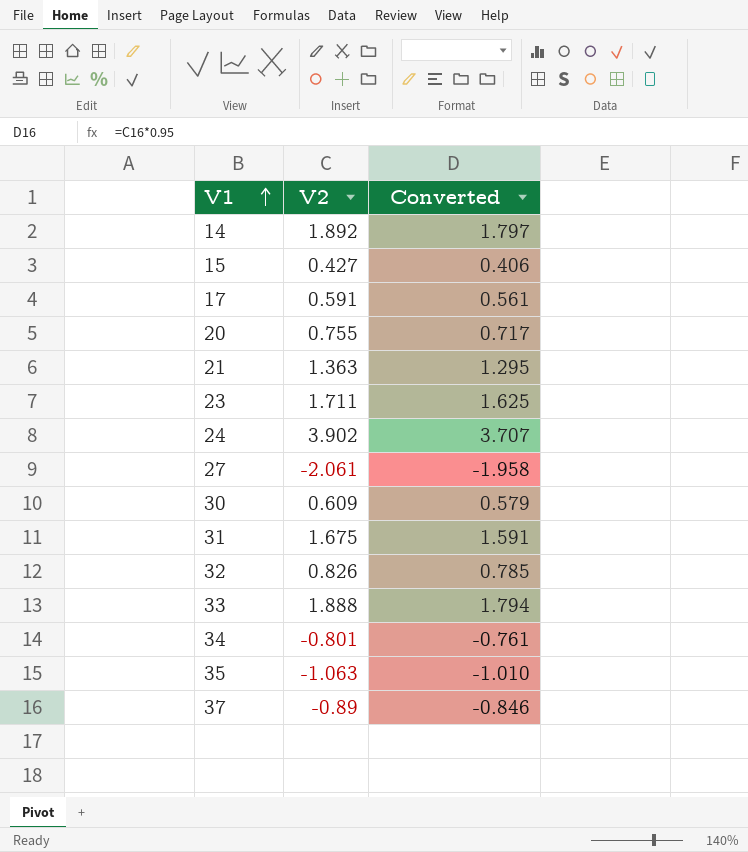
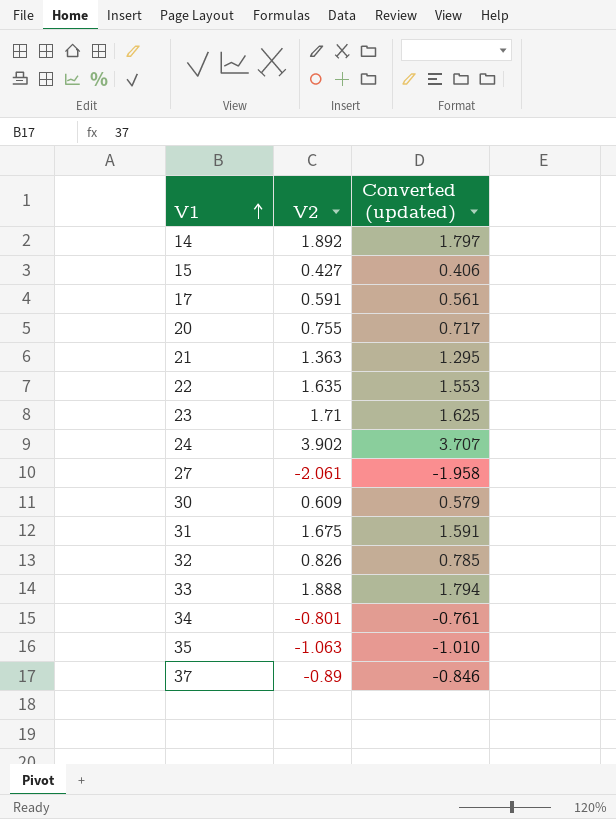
column name: Converted -> Converted (updated)
row 22: none -> 1.635 | 1.553
23 | V2: 1.711 -> 1.71

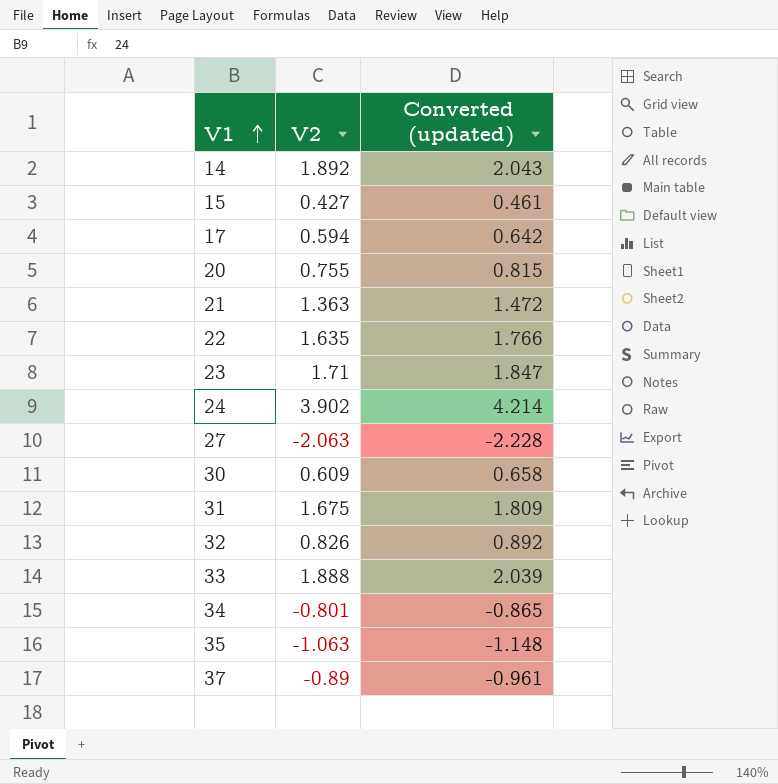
column Converted (updated) | formula: [V2] * 0.95 -> [V2] * 1.08
17 | V2: 0.591 -> 0.594
27 | V2: -2.061 -> -2.063

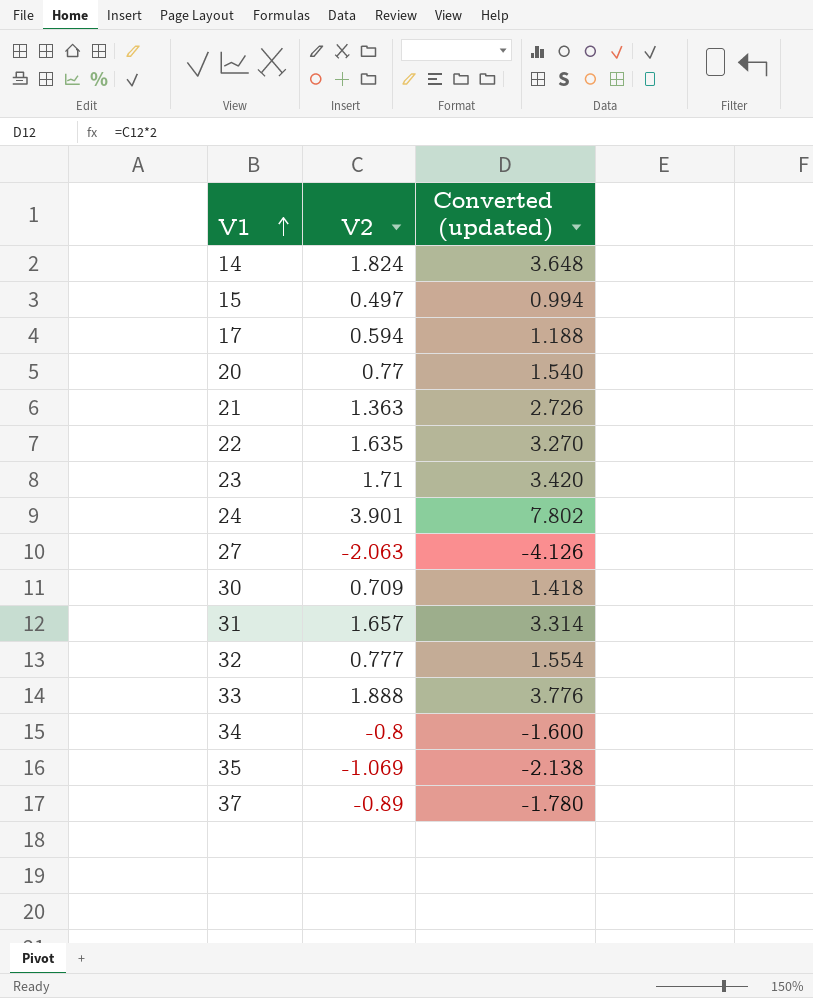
column Converted (updated) | formula: [V2] * 1.08 -> [V2] * 2
14 | V2: 1.892 -> 1.824
15 | V2: 0.427 -> 0.497
20 | V2: 0.755 -> 0.77
24 | V2: 3.902 -> 3.901
30 | V2: 0.609 -> 0.709
31 | V2: 1.675 -> 1.657
32 | V2: 0.826 -> 0.777
34 | V2: -0.801 -> -0.8
35 | V2: -1.063 -> -1.069

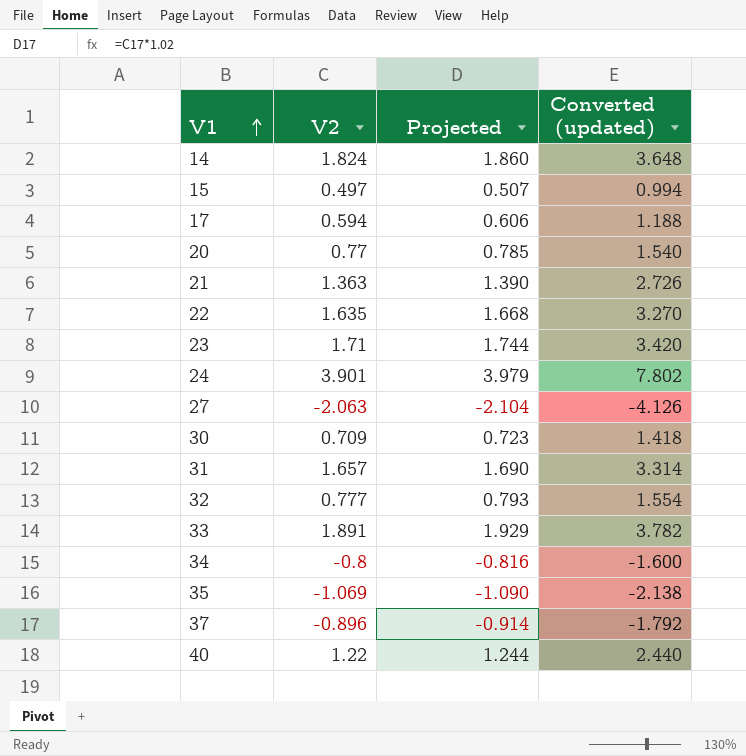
column Projected | formula: none -> [V2] * 1.02
33 | V2: 1.888 -> 1.891
33 | Converted (updated): 3.776 -> 3.782
37 | V2: -0.89 -> -0.896
37 | Converted (updated): -1.780 -> -1.792
row 40: none -> 1.22 | 1.244 | 2.440

